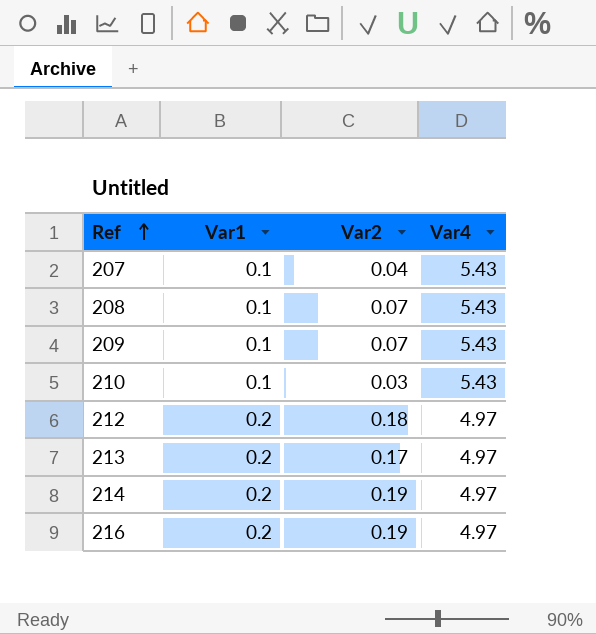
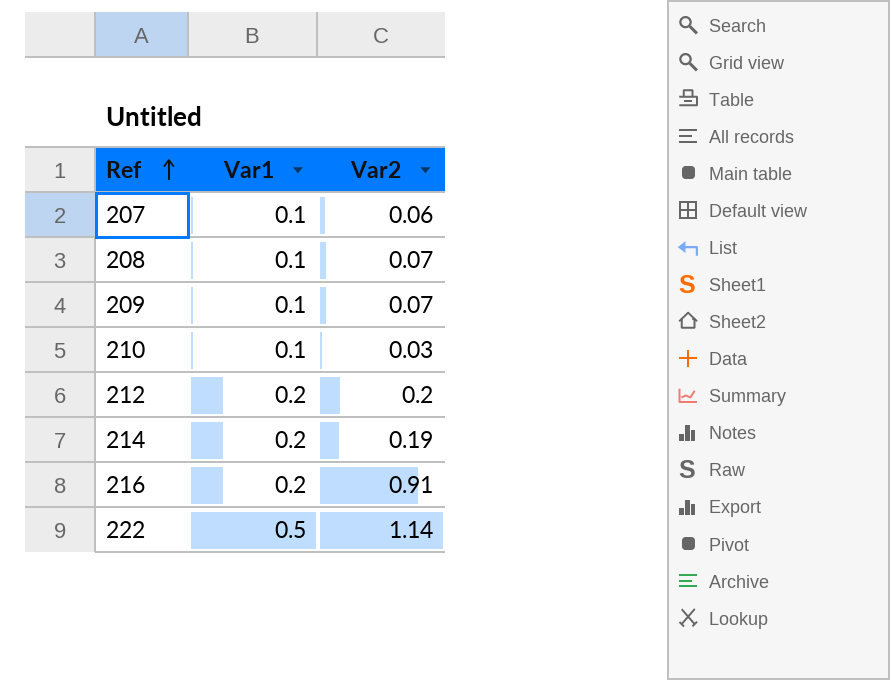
column Var4 | position: 4 -> none
row 213: 0.2 | 0.17 | 4.97 -> none
207 | Var2: 0.04 -> 0.06
212 | Var2: 0.18 -> 0.2
216 | Var2: 0.19 -> 0.91
row 222: none -> 0.5 | 1.14

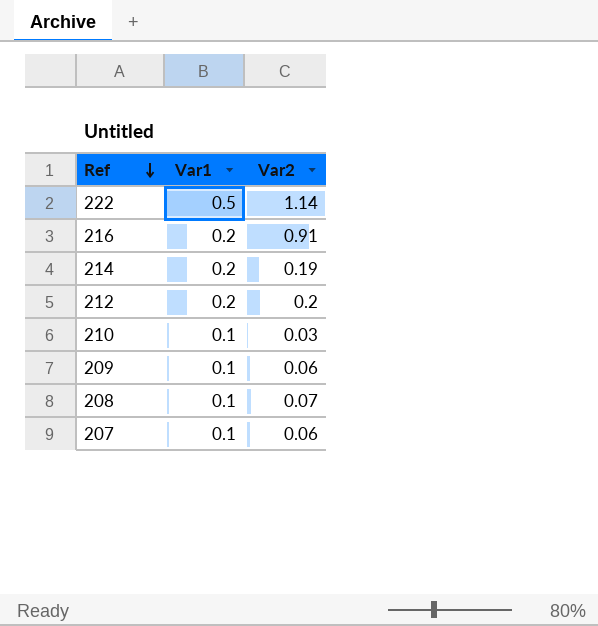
row order: Ref ascending -> Ref descending
209 | Var2: 0.07 -> 0.06

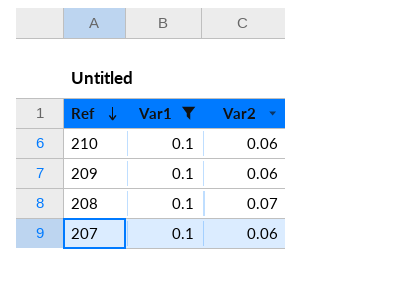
filter: none -> Var1 = 0.1
210 | Var2: 0.03 -> 0.06

